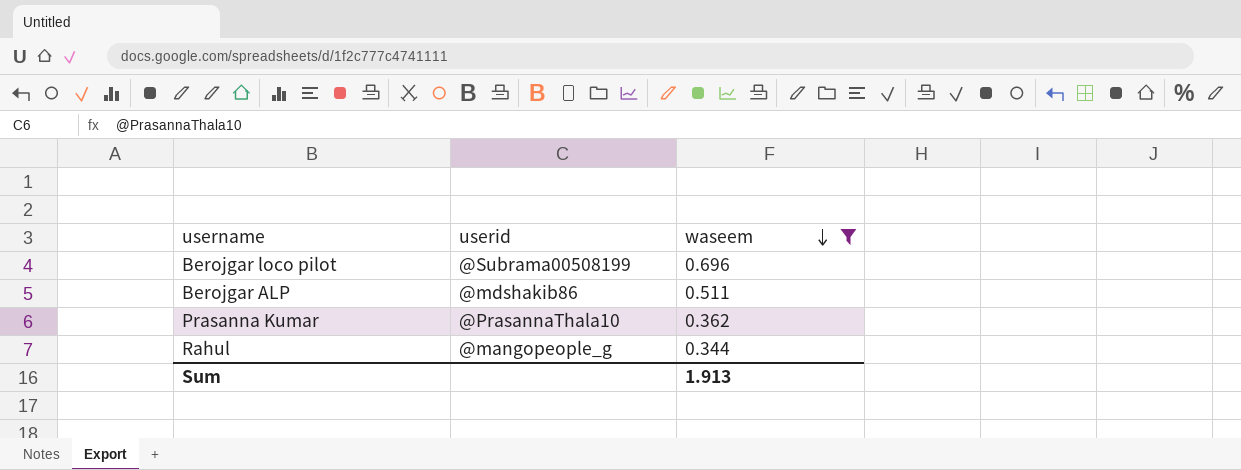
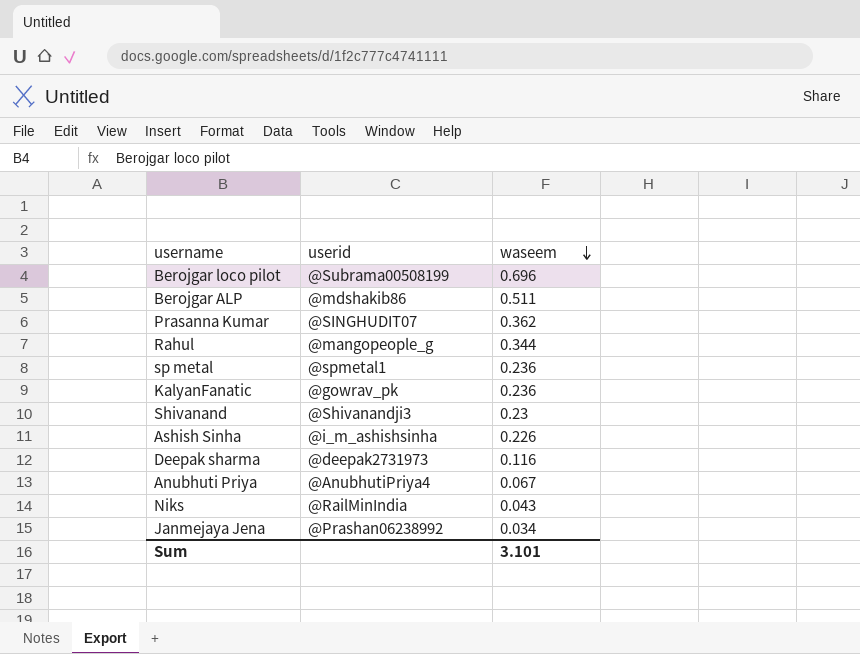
filter: waseem >= 0.344 -> none
Prasanna Kumar | userid: @PrasannaThala10 -> @SINGHUDIT07
Sum | waseem: 1.913 -> 3.101

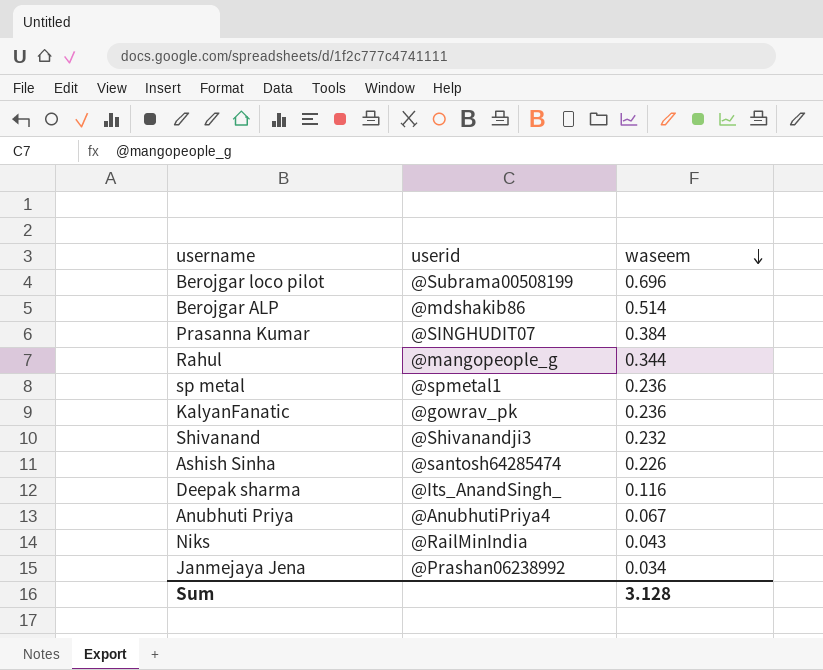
Berojgar ALP | waseem: 0.511 -> 0.514
Prasanna Kumar | waseem: 0.362 -> 0.384
Shivanand | waseem: 0.23 -> 0.232
Ashish Sinha | userid: @i_m_ashishsinha -> @santosh64285474
Deepak sharma | userid: @deepak2731973 -> @Its_AnandSingh_
Sum | waseem: 3.101 -> 3.128

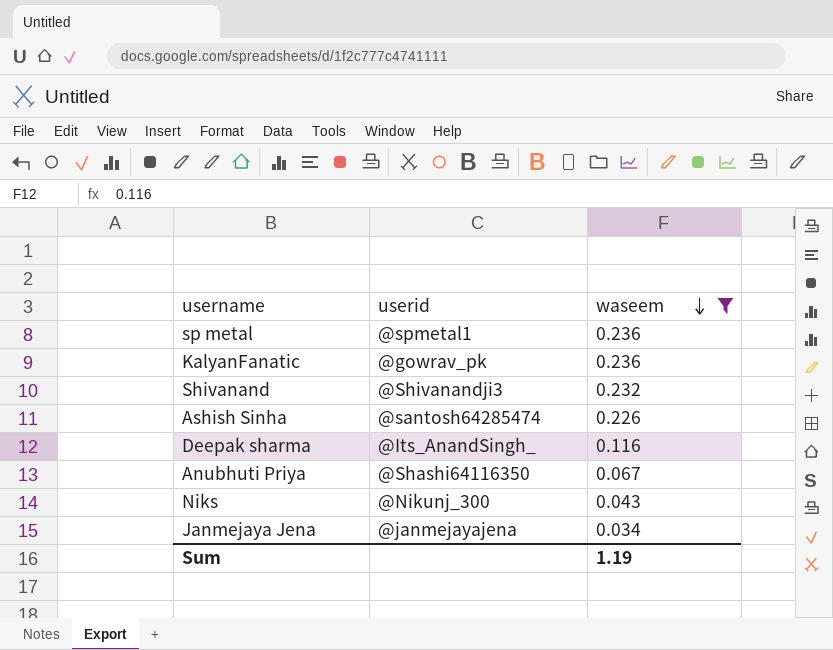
filter: none -> waseem <= 0.236
Anubhuti Priya | userid: @AnubhutiPriya4 -> @Shashi64116350
Niks | userid: @RailMinIndia -> @Nikunj_300
Janmejaya Jena | userid: @Prashan06238992 -> @janmejayajena
Sum | waseem: 3.128 -> 1.19

